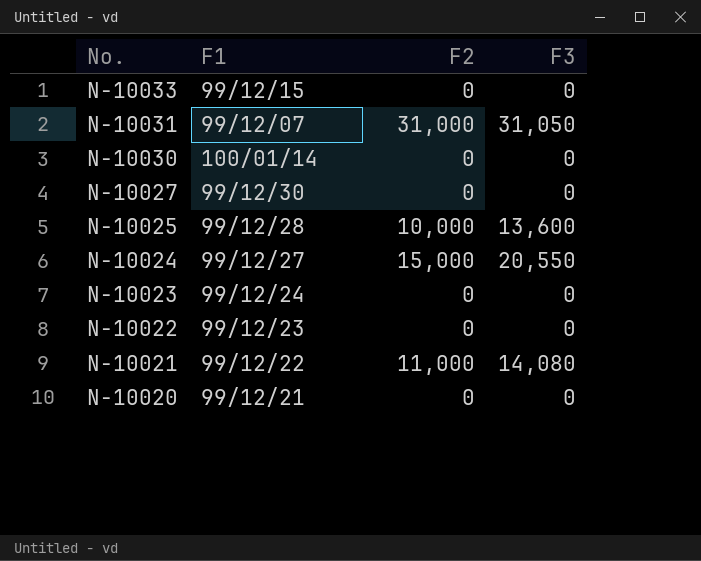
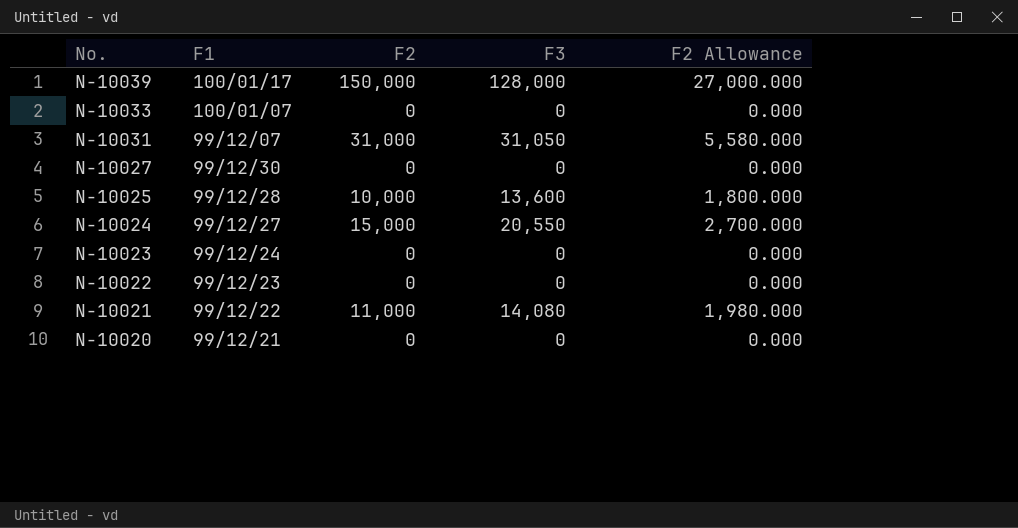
column F2 Allowance | formula: none -> [F2] * 0.18
row N-10030: 100/01/14 | 0 | 0 -> none
row N-10039: none -> 100/01/17 | 150,000 | 128,000 | 27,000.000
N-10033 | F1: 99/12/15 -> 100/01/07

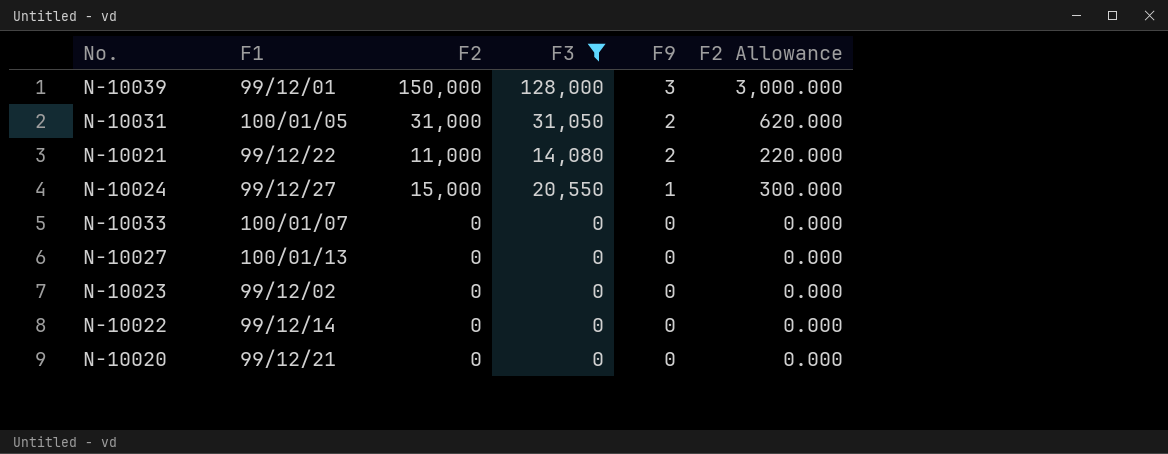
filter: none -> F3 != 13,600
row order: No. descending -> F9 descending
column F9 | position: none -> 5
column F2 Allowance | formula: [F2] * 0.18 -> [F2] * 0.02
N-10039 | F1: 100/01/17 -> 99/12/01
N-10031 | F1: 99/12/07 -> 100/01/05
N-10027 | F1: 99/12/30 -> 100/01/13
N-10023 | F1: 99/12/24 -> 99/12/02
N-10022 | F1: 99/12/23 -> 99/12/14

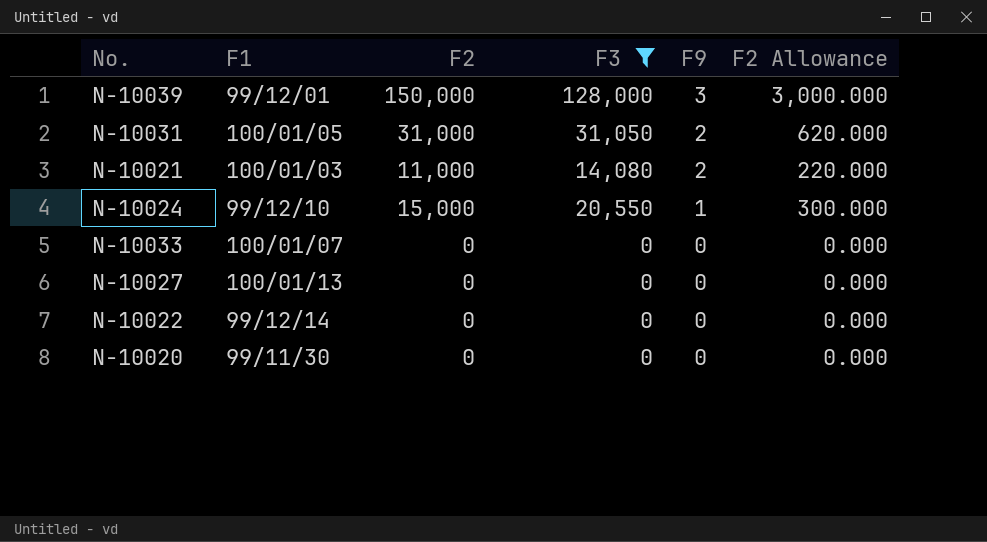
row N-10023: 99/12/02 | 0 | 0 | 0 | 0.000 -> none
N-10021 | F1: 99/12/22 -> 100/01/03
N-10024 | F1: 99/12/27 -> 99/12/10
N-10020 | F1: 99/12/21 -> 99/11/30

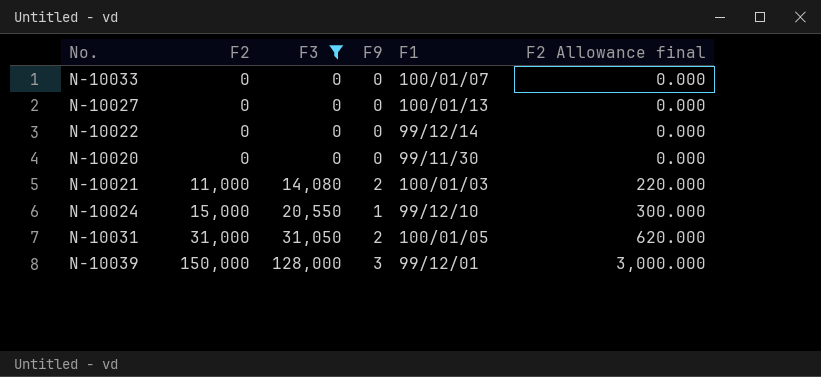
row order: F9 descending -> F2 ascending
column F1 | position: 2 -> 5
column name: F2 Allowance -> F2 Allowance final

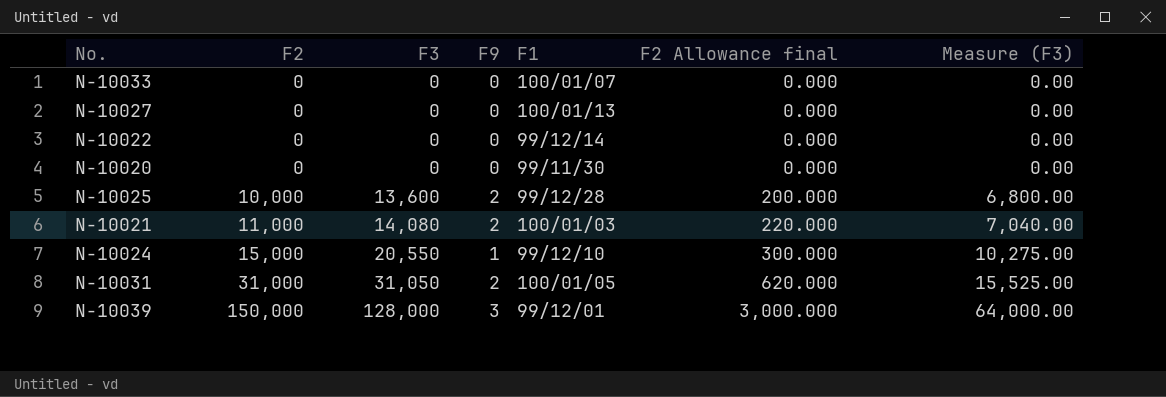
filter: F3 != 13,600 -> none
column Measure (F3) | formula: none -> [F3] * 0.5

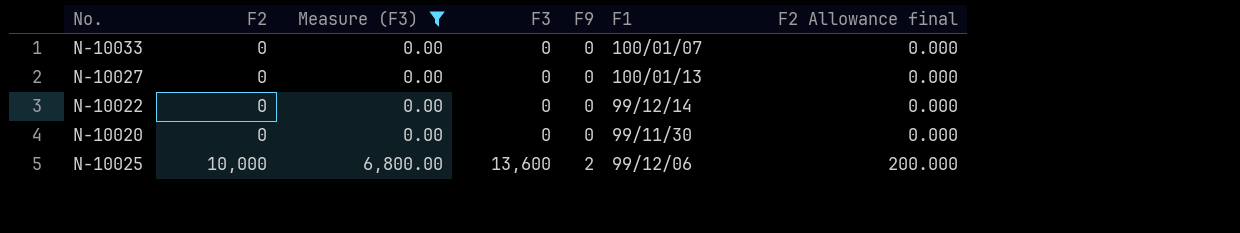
filter: none -> Measure (F3) <= 6,800.00
column Measure (F3) | position: 7 -> 3
N-10025 | F1: 99/12/28 -> 99/12/06

